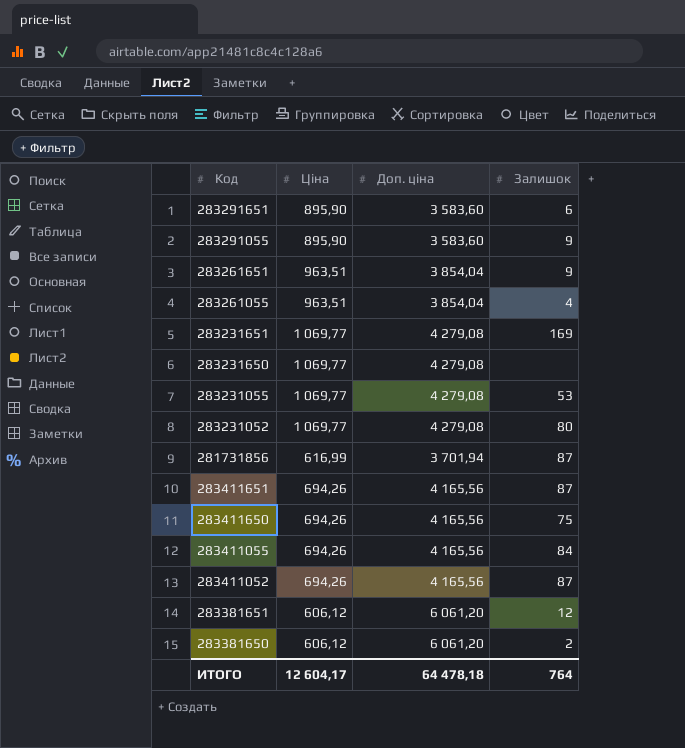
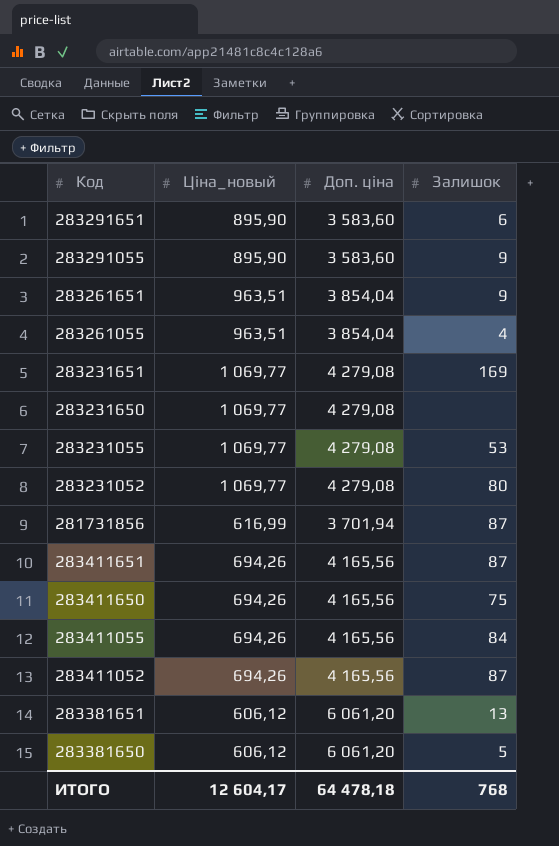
column name: Ціна -> Ціна_новый
283381651 | Залишок: 12 -> 13
283381650 | Залишок: 2 -> 5
ИТОГО | Залишок: 764 -> 768

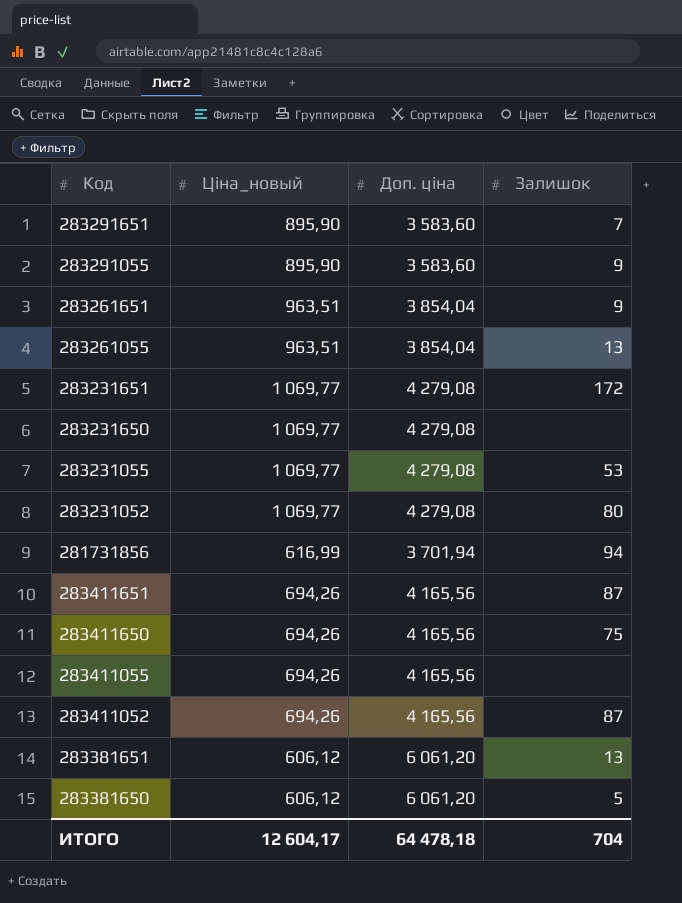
283291651 | Залишок: 6 -> 7
283261055 | Залишок: 4 -> 13
283231651 | Залишок: 169 -> 172
281731856 | Залишок: 87 -> 94
283411055 | Залишок: 84 -> none
ИТОГО | Залишок: 768 -> 704

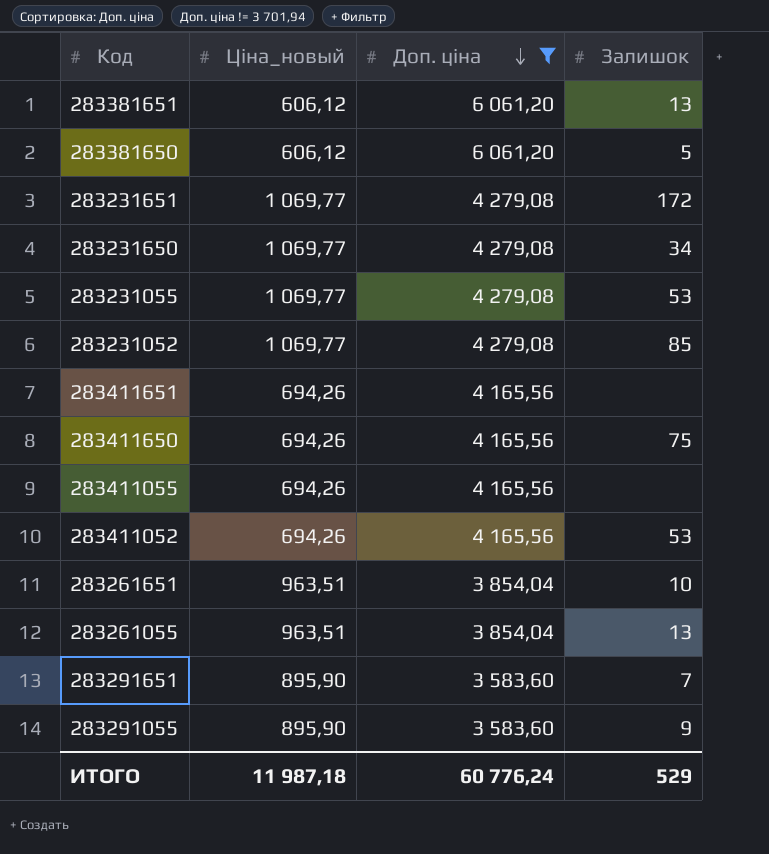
filter: none -> Доп. ціна != 3 701,94
row order: none -> Доп. ціна descending
283231650 | Залишок: none -> 34
283231052 | Залишок: 80 -> 85
283411651 | Залишок: 87 -> none
283411052 | Залишок: 87 -> 53
283261651 | Залишок: 9 -> 10
ИТОГО | Ціна_новый: 12 604,17 -> 11 987,18
ИТОГО | Доп. ціна: 64 478,18 -> 60 776,24
ИТОГО | Залишок: 704 -> 529

